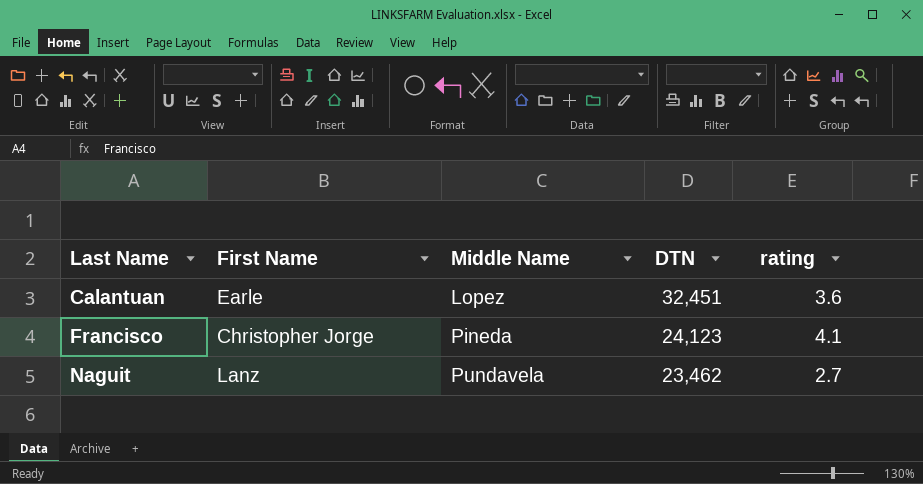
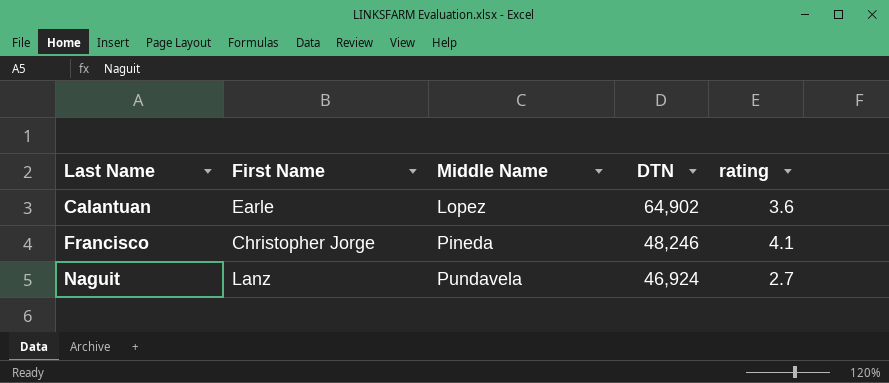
Calantuan | DTN: 32,451 -> 64,902
Francisco | DTN: 24,123 -> 48,246
Naguit | DTN: 23,462 -> 46,924

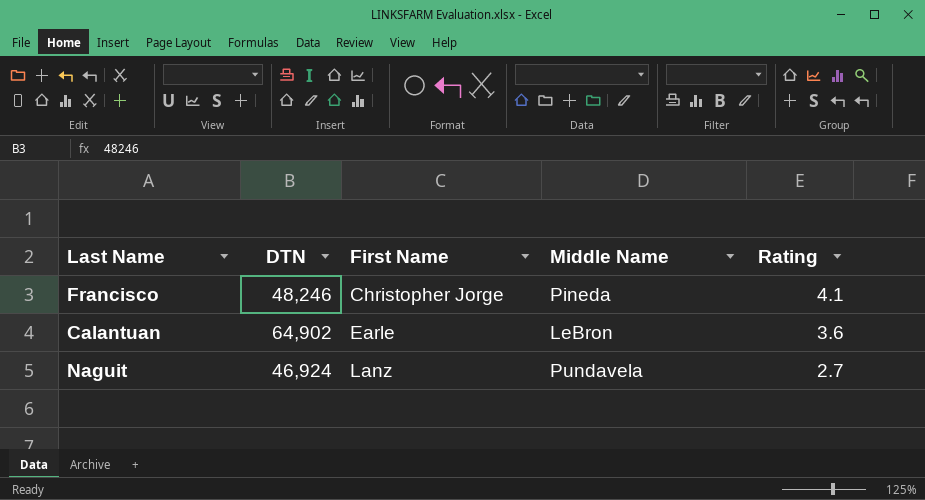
row order: Last Name ascending -> First Name ascending
column DTN | position: 4 -> 2
column name: rating -> Rating
Calantuan | Middle Name: Lopez -> LeBron

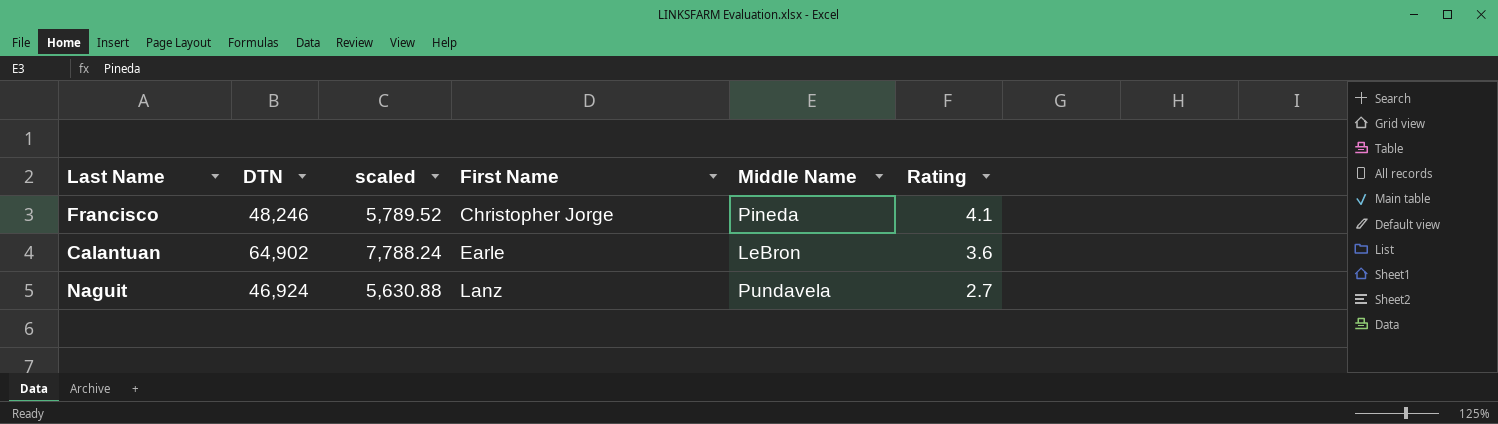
column scaled | formula: none -> [DTN] * 0.12

